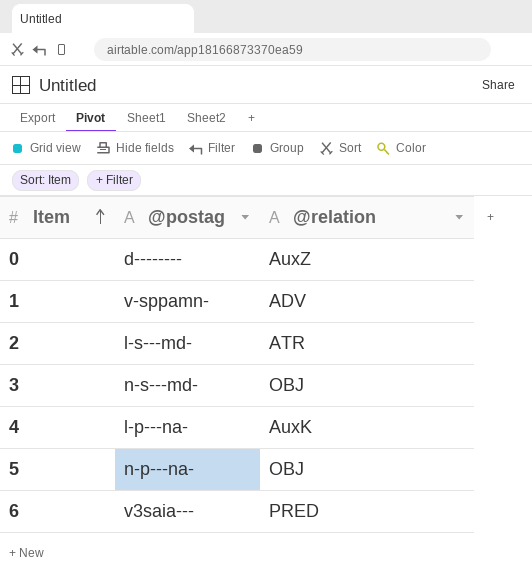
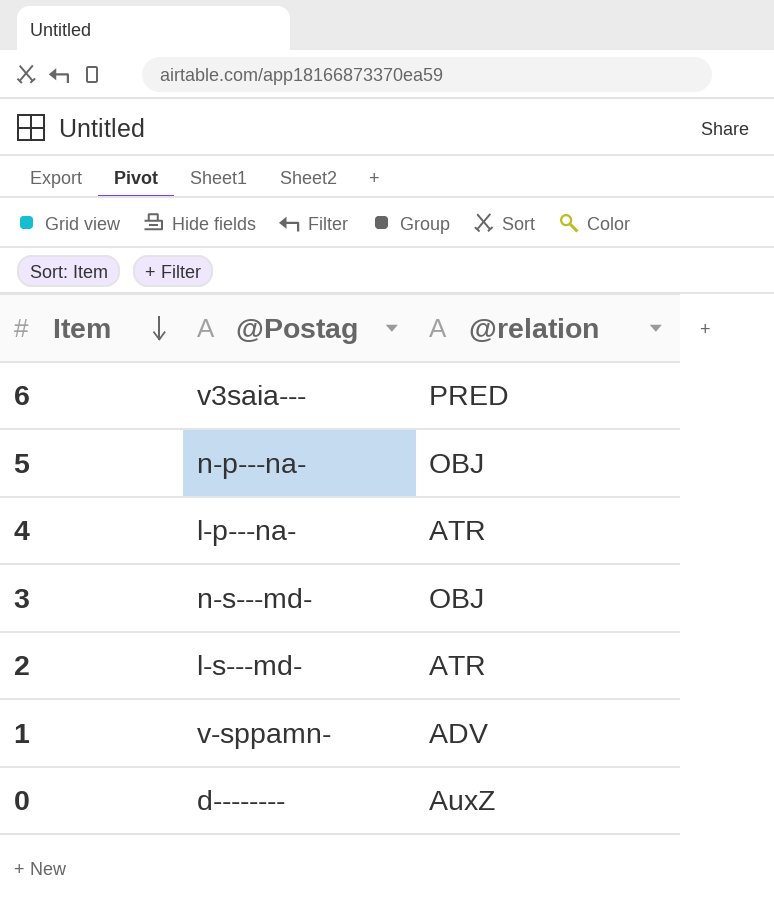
row order: Item ascending -> Item descending
column name: @postag -> @Postag
4 | @relation: AuxK -> ATR

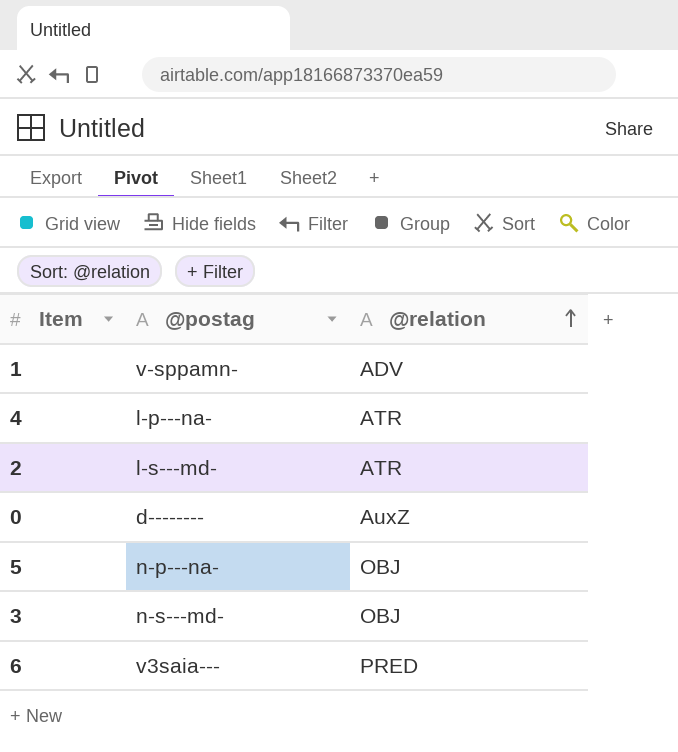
row order: Item descending -> @relation ascending
column name: @Postag -> @postag

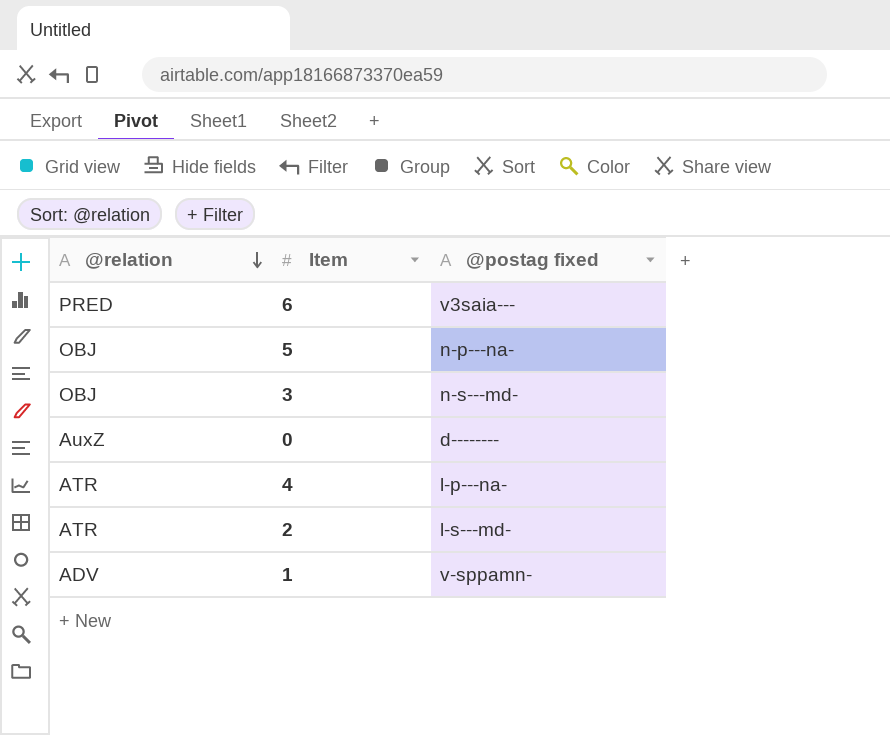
row order: @relation ascending -> @relation descending
column @relation | position: 3 -> 1
column name: @postag -> @postag fixed

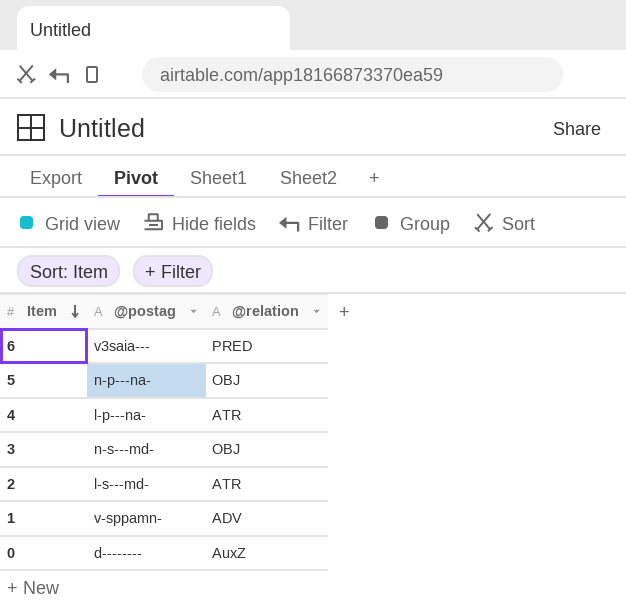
row order: @relation descending -> Item descending
column name: @postag fixed -> @postag
column @relation | position: 1 -> 3

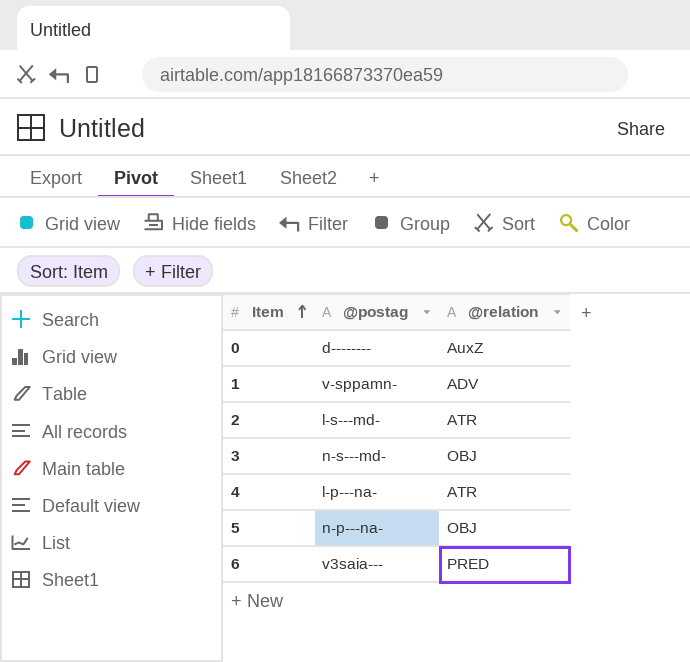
row order: Item descending -> Item ascending

